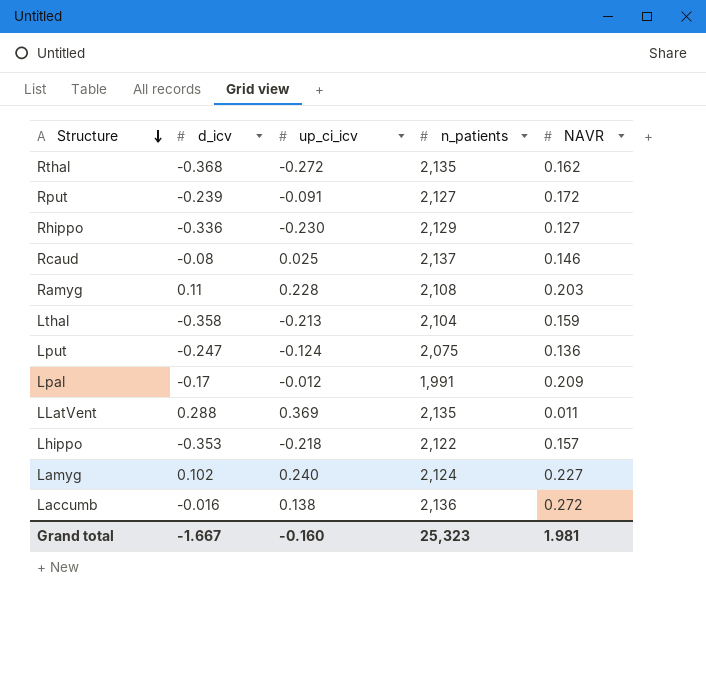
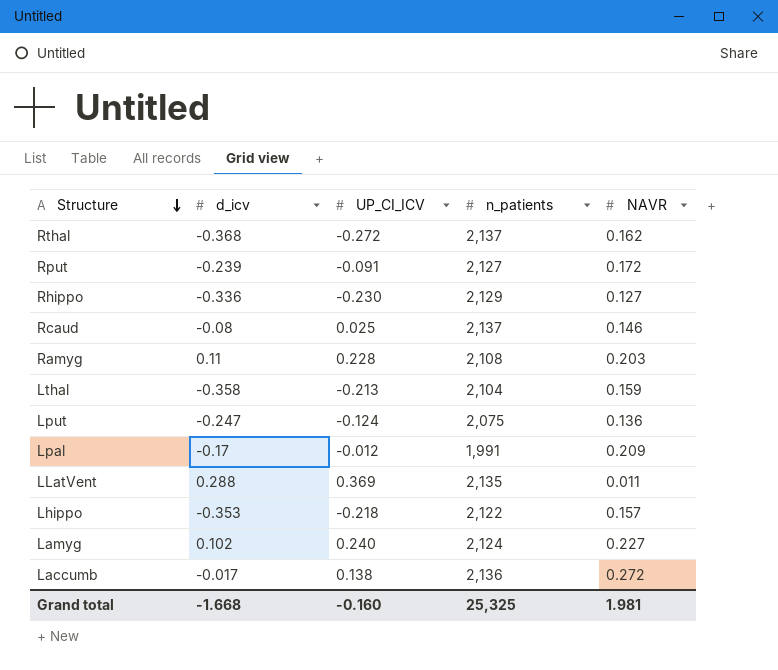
column name: up_ci_icv -> UP_CI_ICV
Rthal | n_patients: 2,135 -> 2,137
Laccumb | d_icv: -0.016 -> -0.017
Grand total | d_icv: -1.667 -> -1.668
Grand total | n_patients: 25,323 -> 25,325

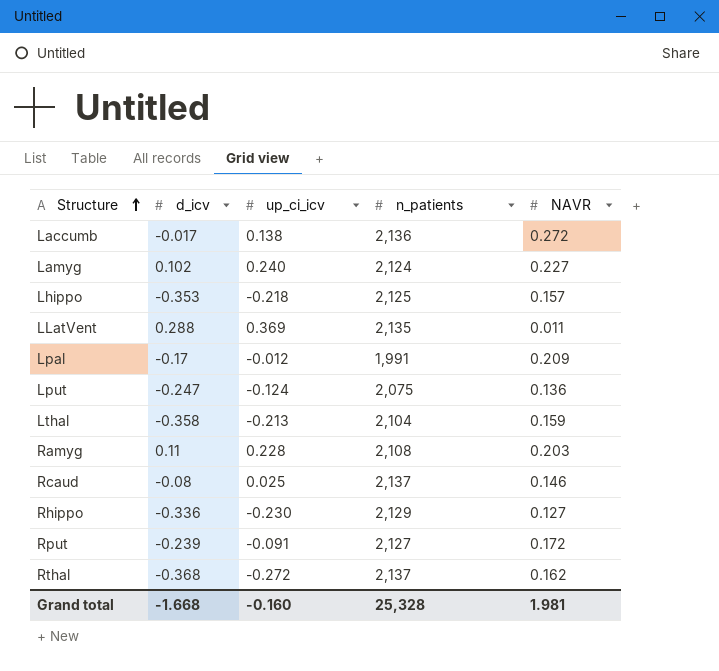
row order: Structure descending -> Structure ascending
column name: UP_CI_ICV -> up_ci_icv
Lhippo | n_patients: 2,122 -> 2,125
Grand total | n_patients: 25,325 -> 25,328

